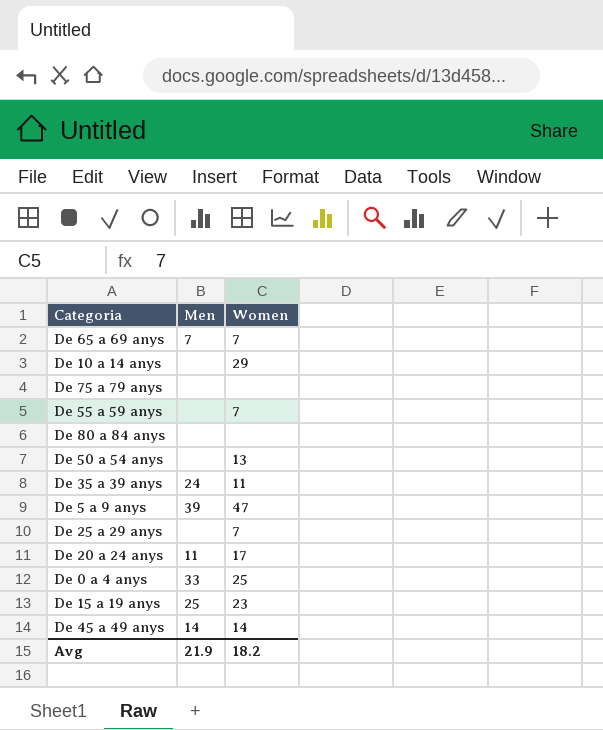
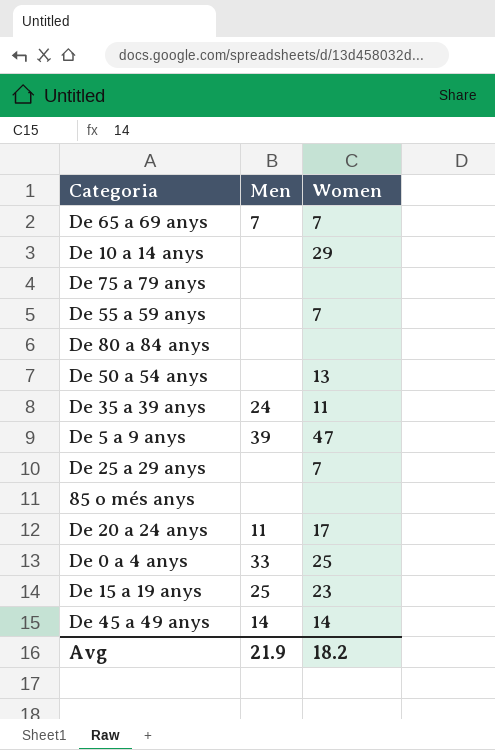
row 85 o més anys: none -> none | none

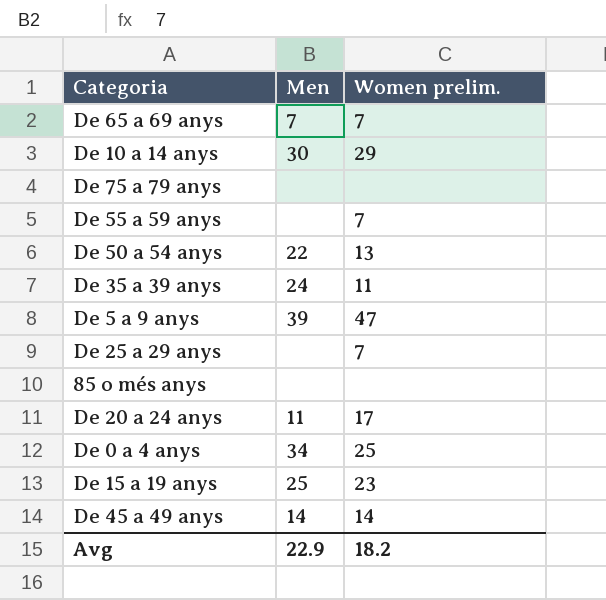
column name: Women -> Women prelim.
row De 80 a 84 anys: none | none -> none
De 10 a 14 anys | Men: none -> 30
De 50 a 54 anys | Men: none -> 22
De 0 a 4 anys | Men: 33 -> 34
Avg | Men: 21.9 -> 22.9

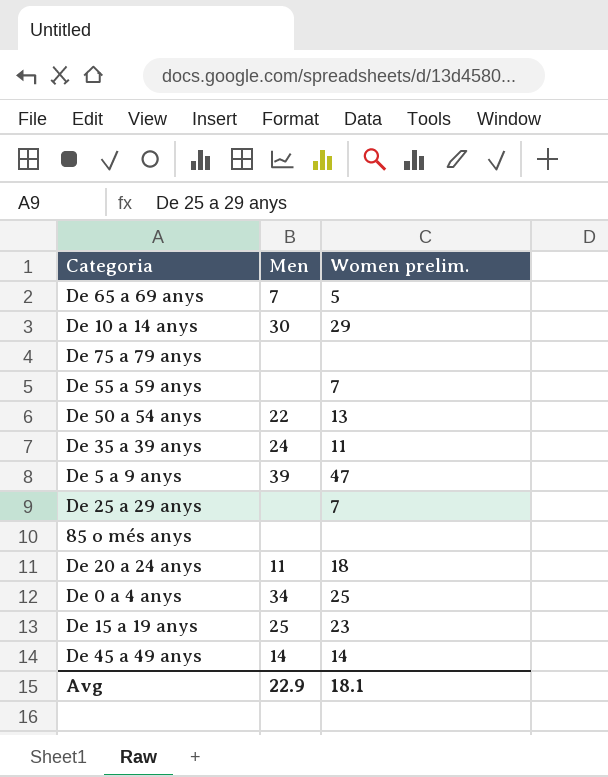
De 65 a 69 anys | Women prelim.: 7 -> 5
De 20 a 24 anys | Women prelim.: 17 -> 18
Avg | Women prelim.: 18.2 -> 18.1

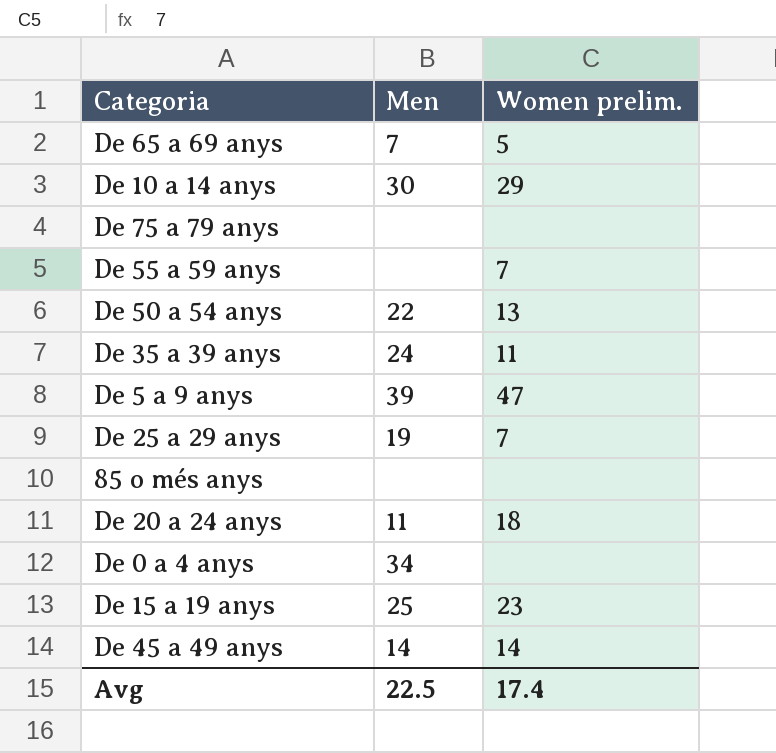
De 25 a 29 anys | Men: none -> 19
De 0 a 4 anys | Women prelim.: 25 -> none
Avg | Men: 22.9 -> 22.5
Avg | Women prelim.: 18.1 -> 17.4

